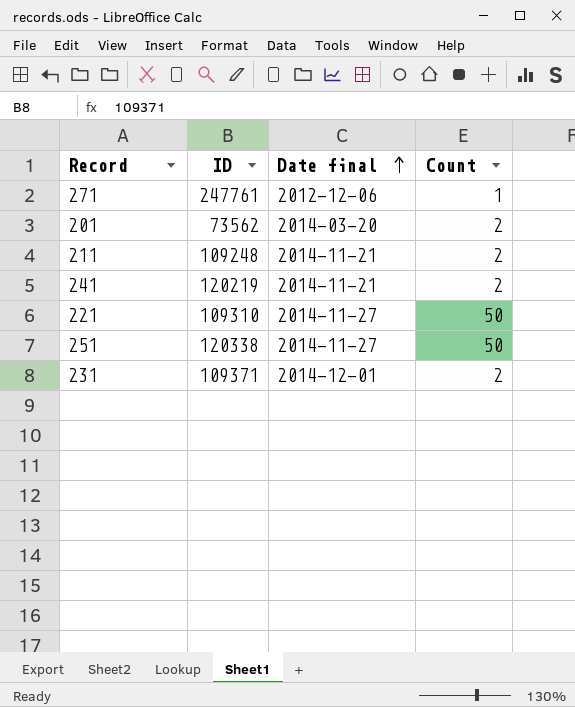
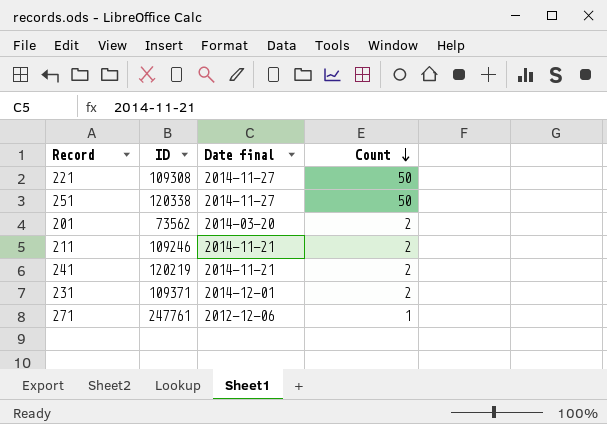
row order: Date final ascending -> Count descending
221 | ID: 109310 -> 109308
211 | ID: 109248 -> 109246

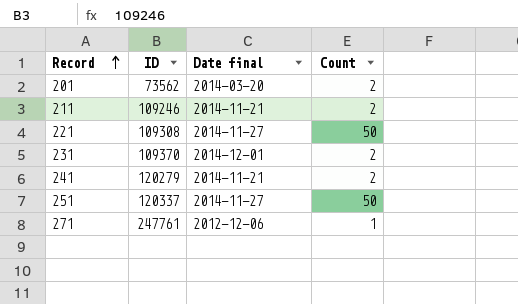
row order: Count descending -> Record ascending
231 | ID: 109371 -> 109370
241 | ID: 120219 -> 120279
251 | ID: 120338 -> 120337

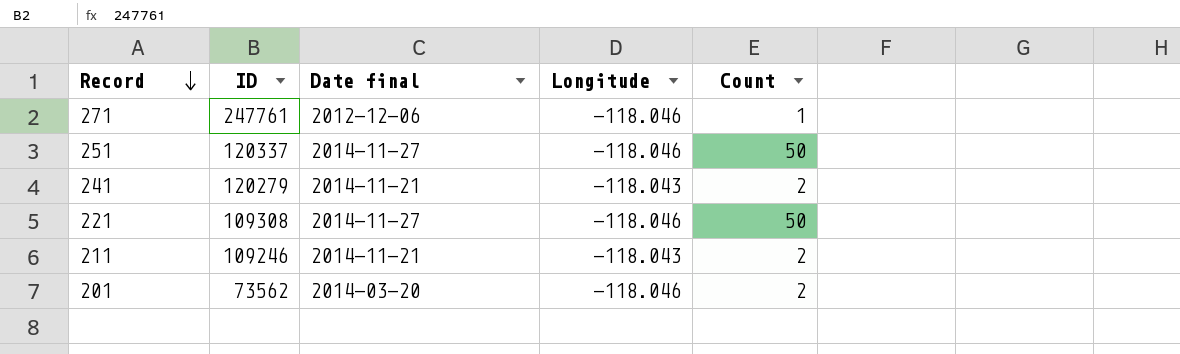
row order: Record ascending -> Record descending
column Longitude | position: none -> 4
row 231: 109370 | 2014-12-01 | 2 -> none

